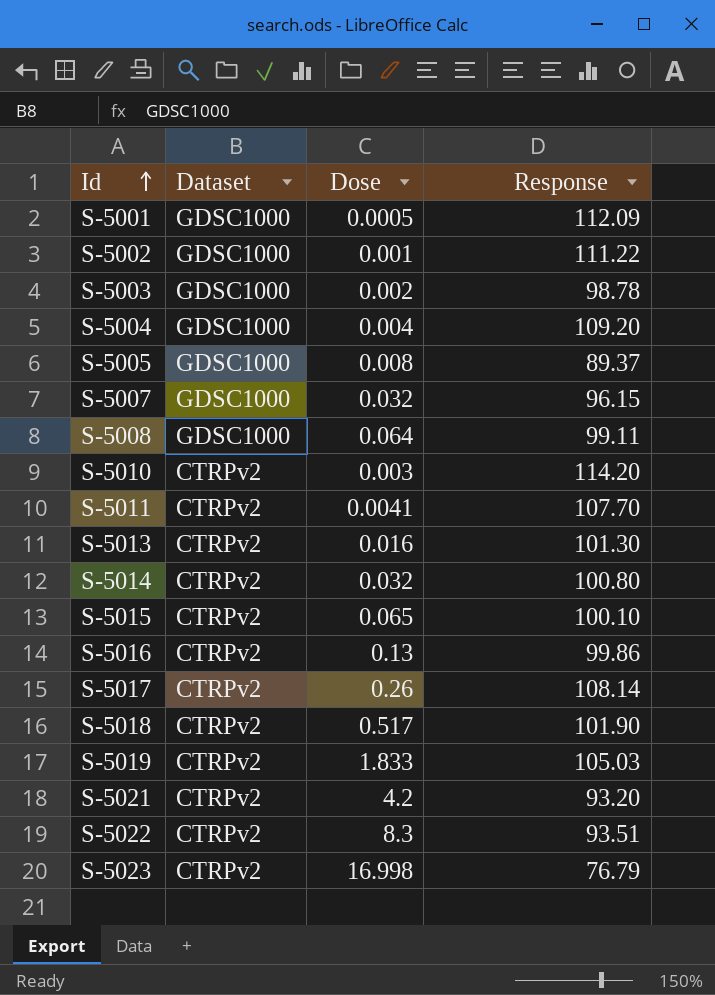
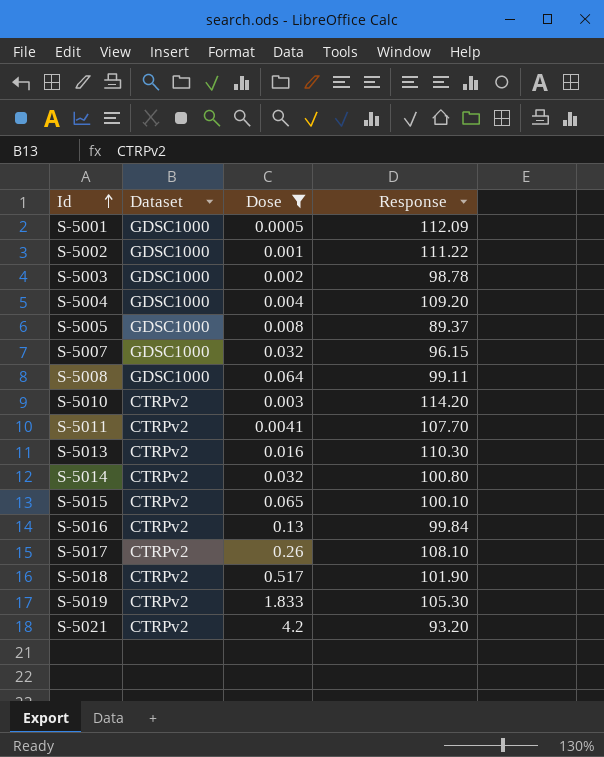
filter: none -> Dose <= 4.2
S-5013 | Response: 101.30 -> 110.30
S-5016 | Response: 99.86 -> 99.84
S-5017 | Response: 108.14 -> 108.10
S-5019 | Response: 105.03 -> 105.30

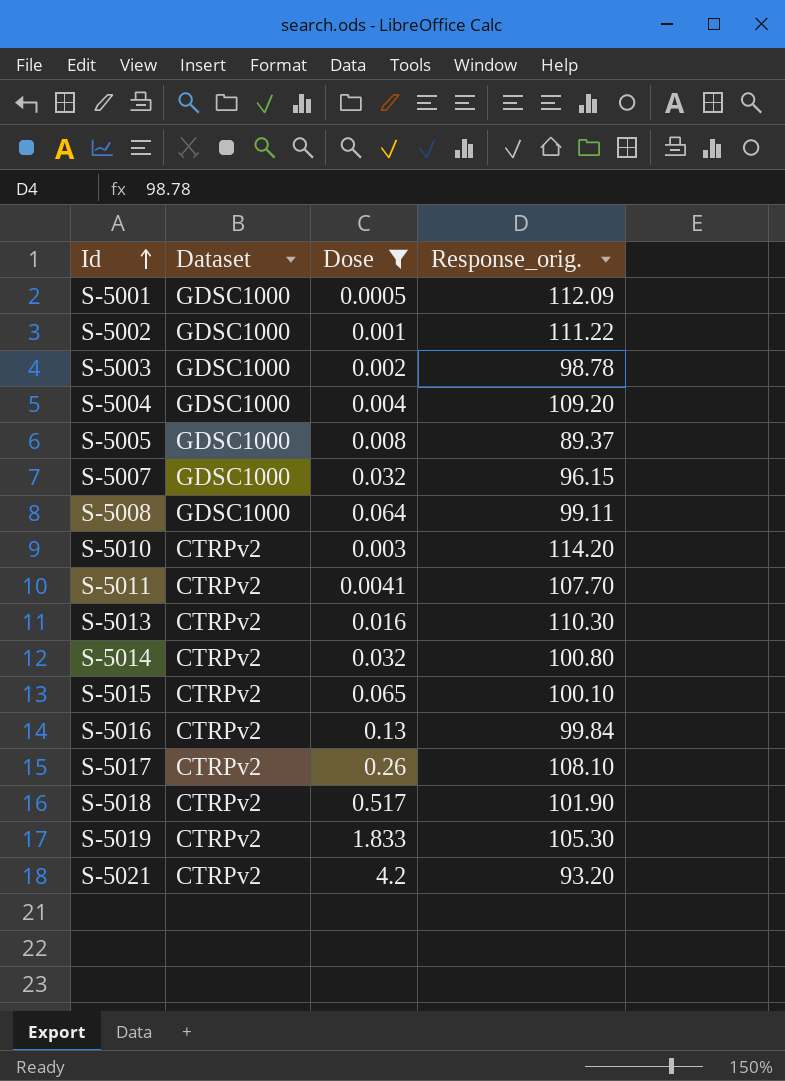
column name: Response -> Response_orig.

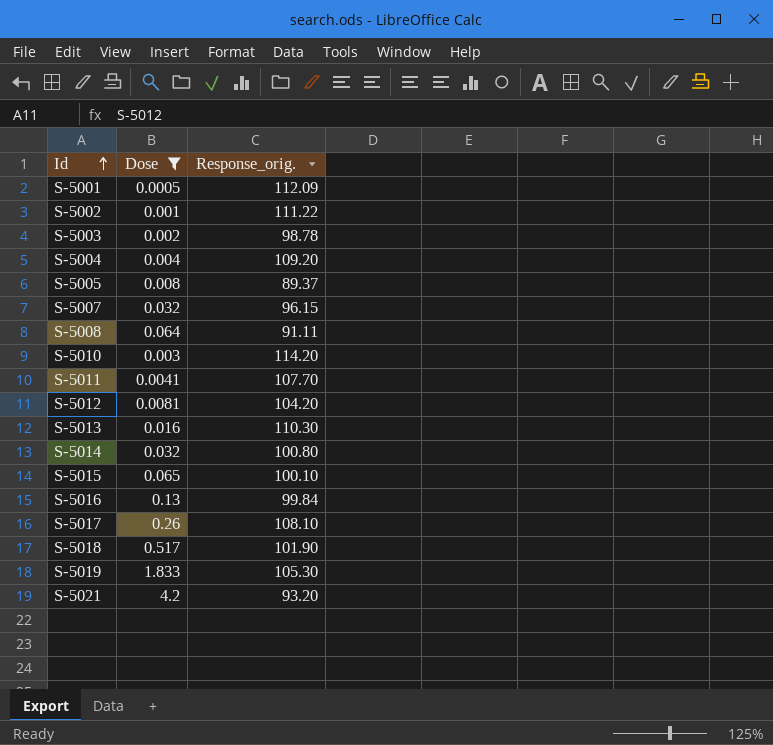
column Dataset | position: 2 -> none
S-5008 | Response_orig.: 99.11 -> 91.11
row S-5012: none -> 0.0081 | 104.20

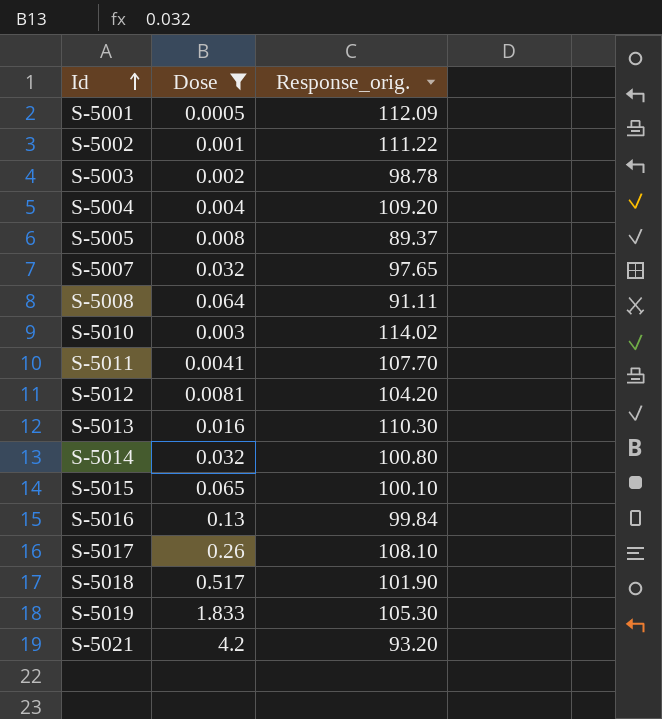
S-5007 | Response_orig.: 96.15 -> 97.65
S-5010 | Response_orig.: 114.20 -> 114.02

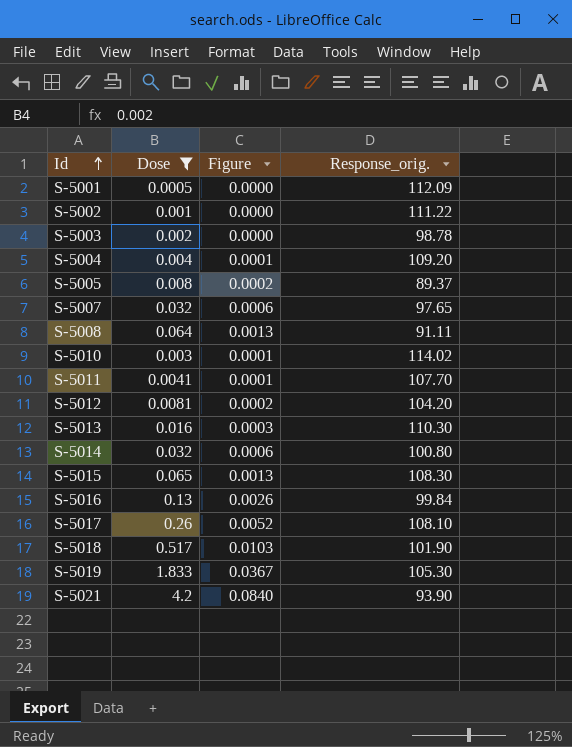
column Figure | formula: none -> [Dose] * 0.02
S-5015 | Response_orig.: 100.10 -> 108.30
S-5021 | Response_orig.: 93.20 -> 93.90

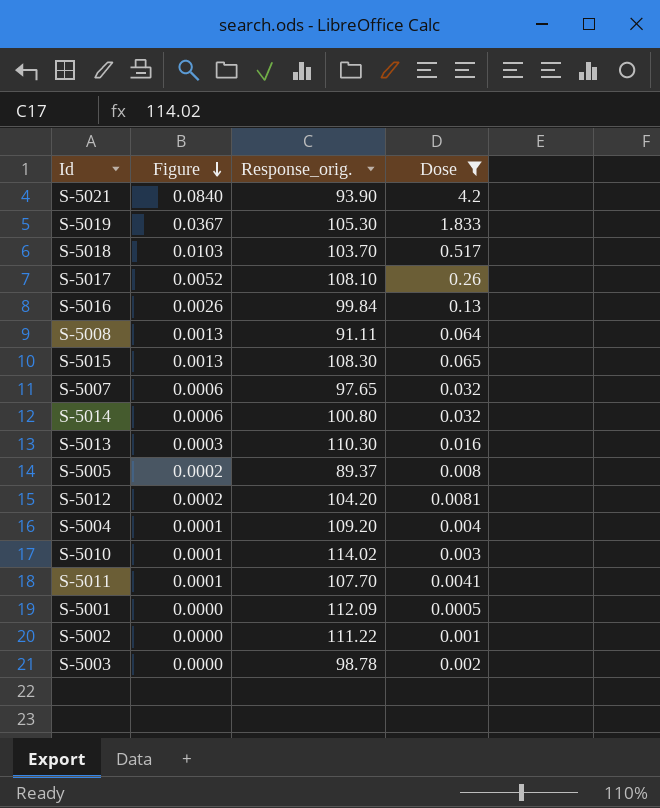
row order: Id ascending -> Figure descending
column Dose | position: 2 -> 4
S-5018 | Response_orig.: 101.90 -> 103.70

